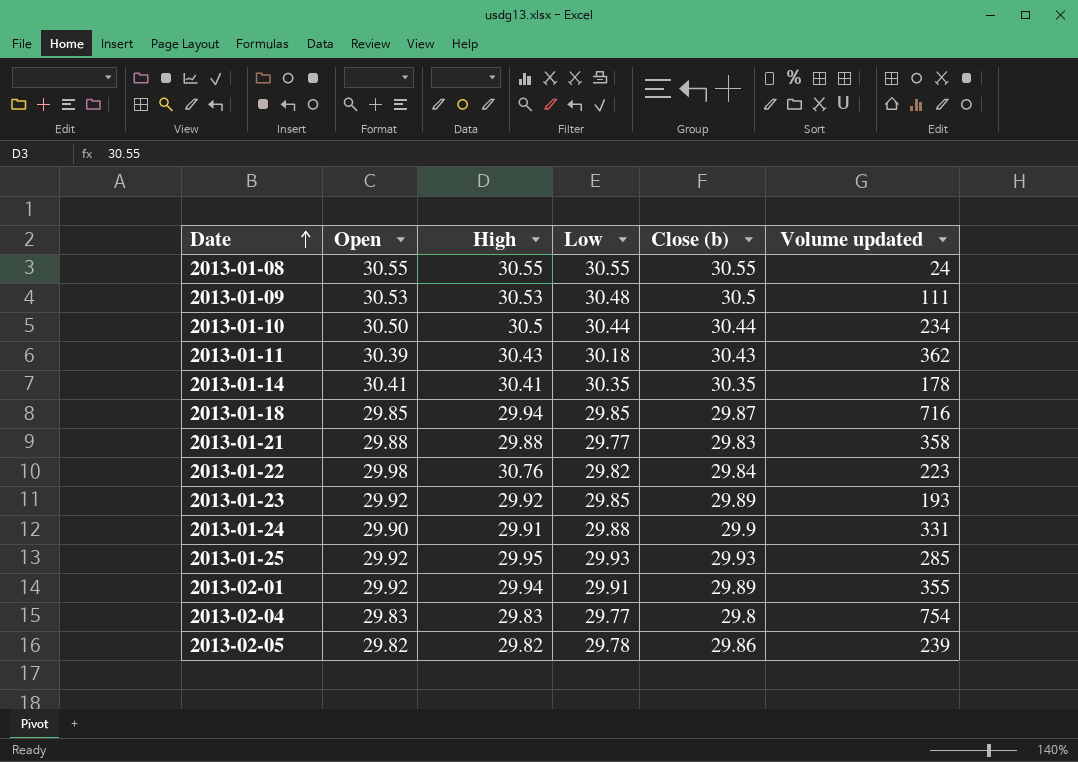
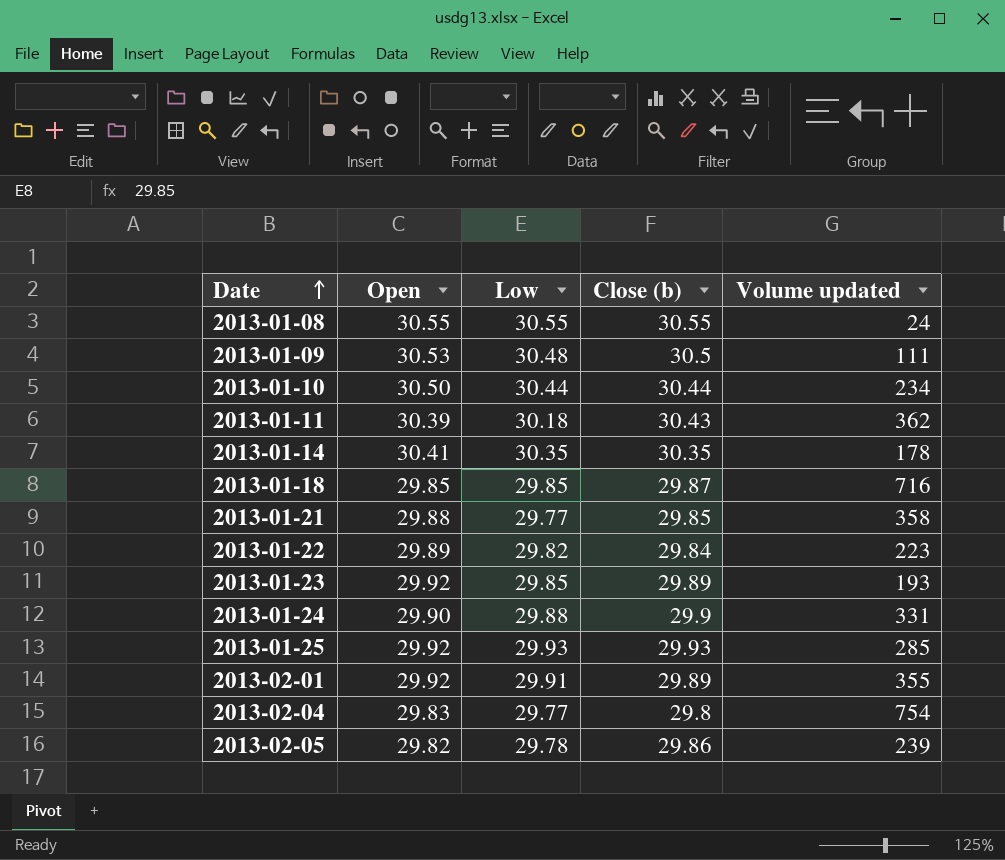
column High | position: 3 -> none
2013-01-21 | Close (b): 29.83 -> 29.85
2013-01-22 | Open: 29.98 -> 29.89

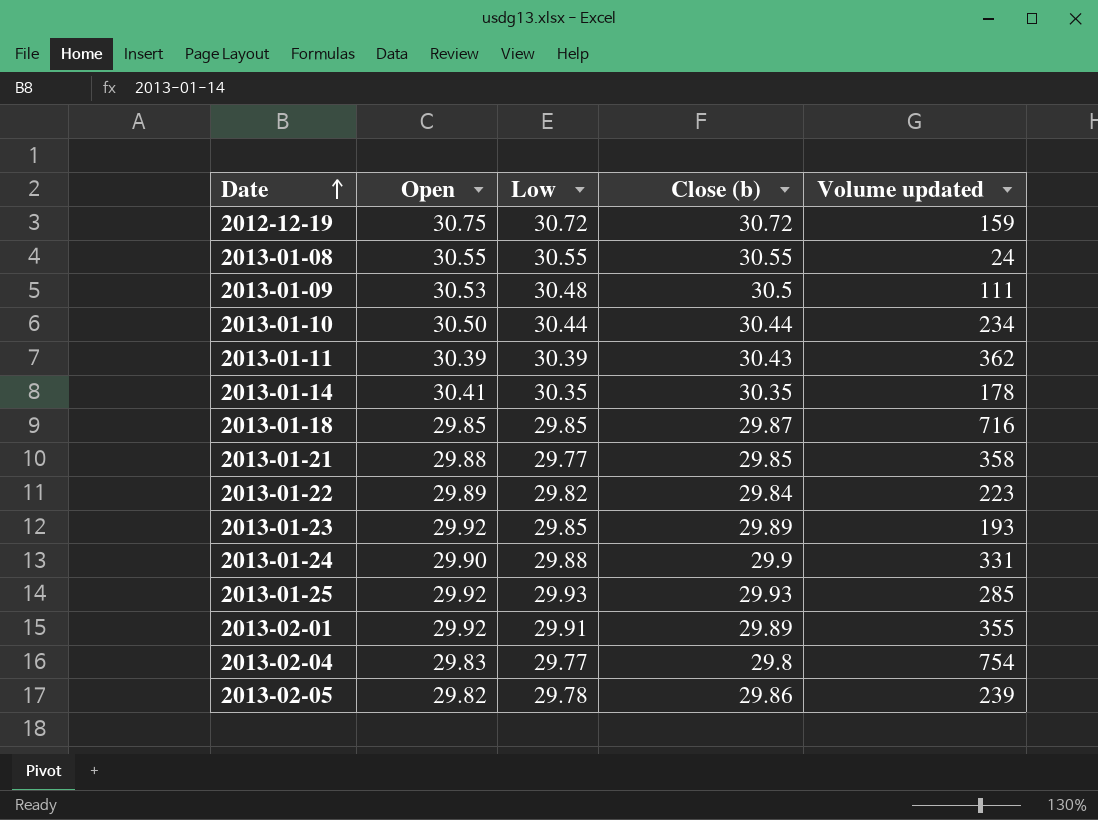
row 2012-12-19: none -> 30.75 | 30.72 | 30.72 | 159
2013-01-11 | Low: 30.18 -> 30.39

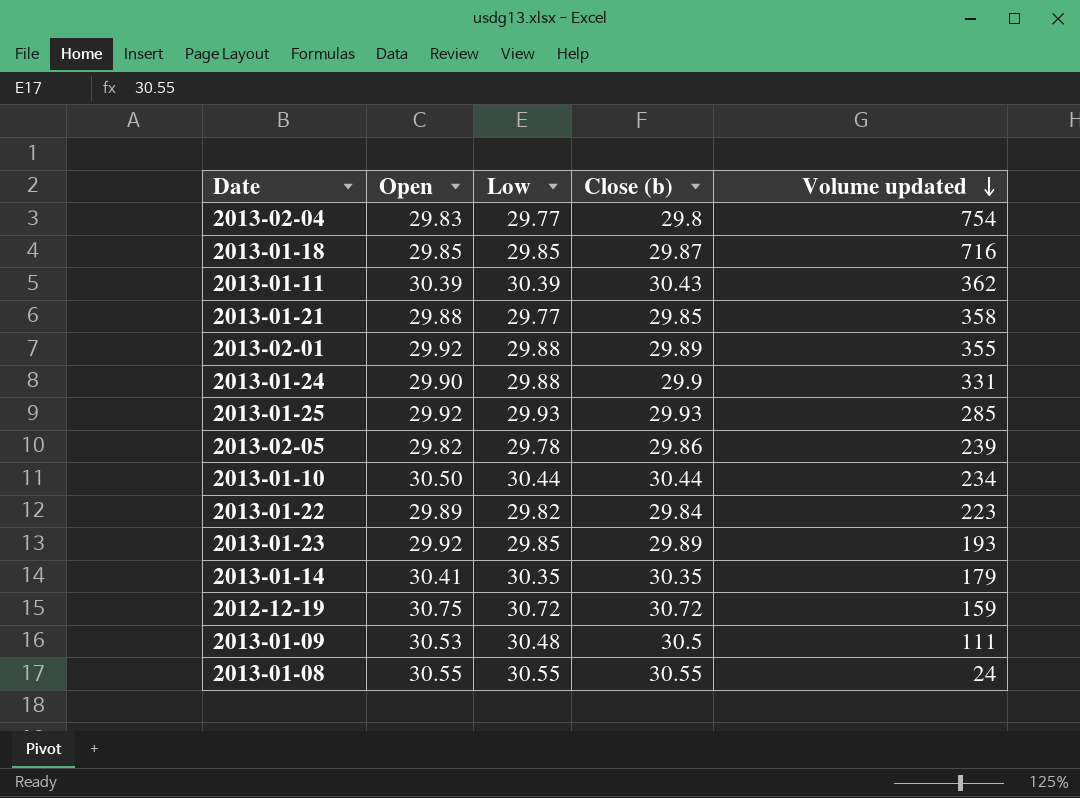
row order: Date ascending -> Volume updated descending
2013-02-01 | Low: 29.91 -> 29.88
2013-01-14 | Volume updated: 178 -> 179

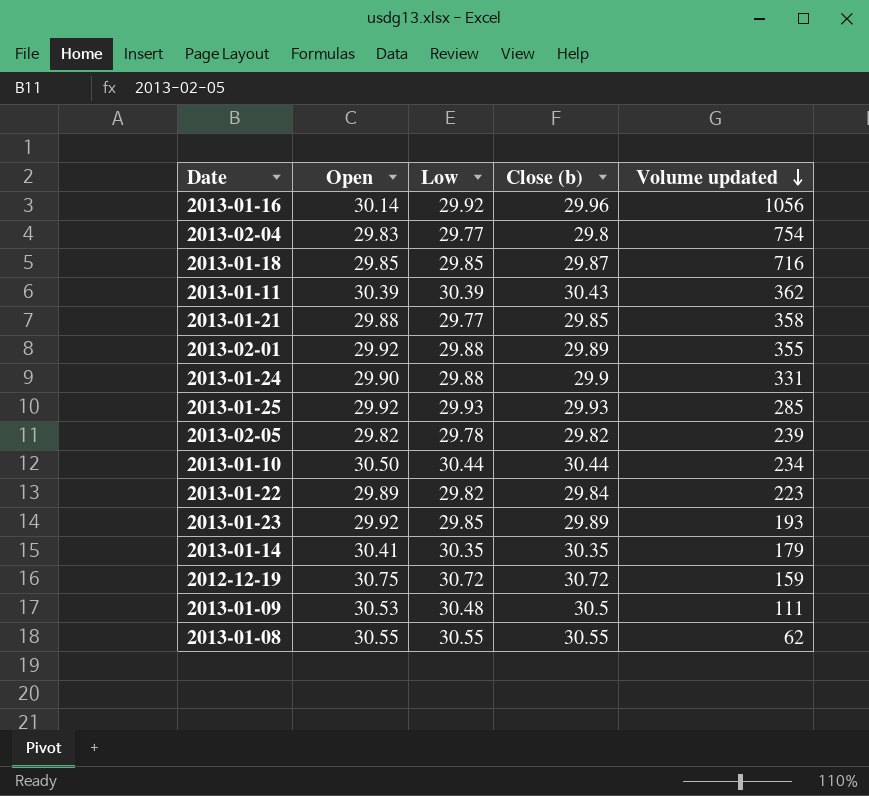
row 2013-01-16: none -> 30.14 | 29.92 | 29.96 | 1056
2013-02-05 | Close (b): 29.86 -> 29.82
2013-01-08 | Volume updated: 24 -> 62

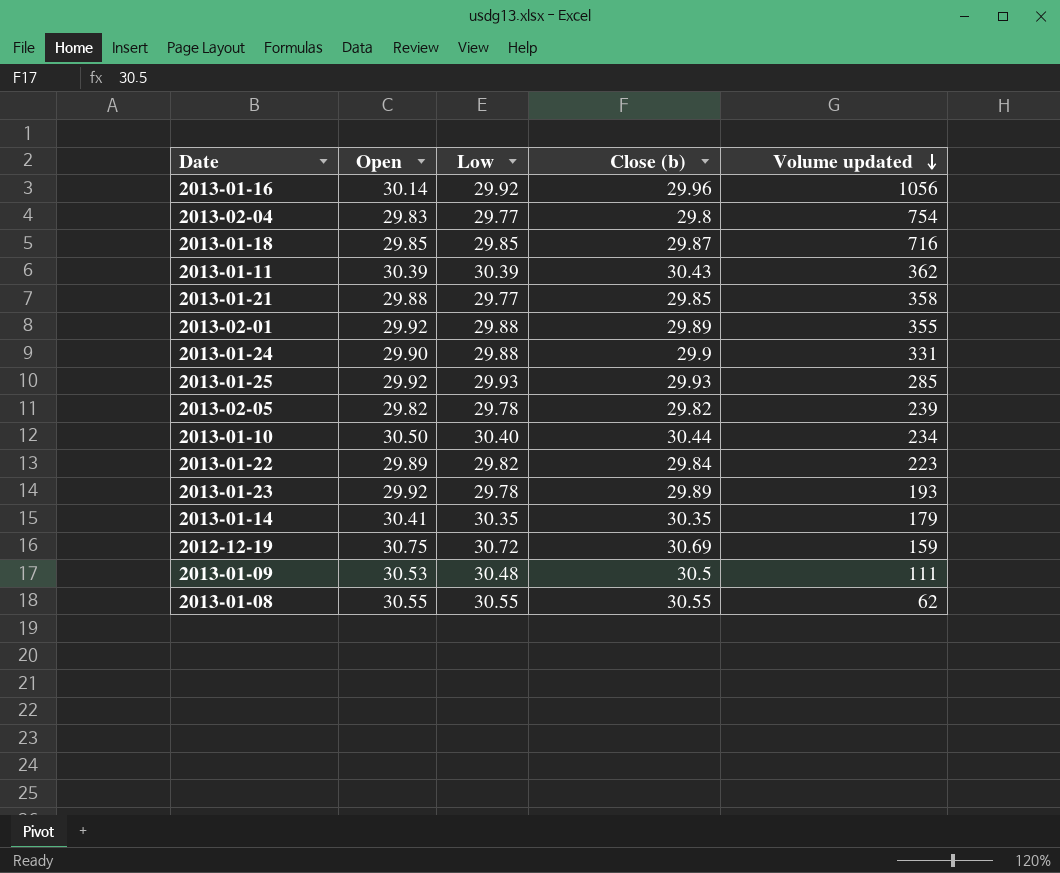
2013-01-10 | Low: 30.44 -> 30.40
2013-01-23 | Low: 29.85 -> 29.78
2012-12-19 | Close (b): 30.72 -> 30.69

